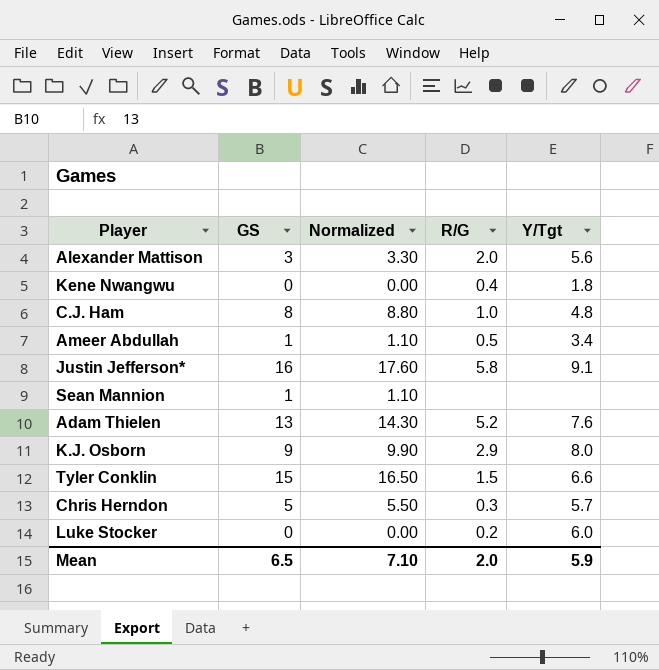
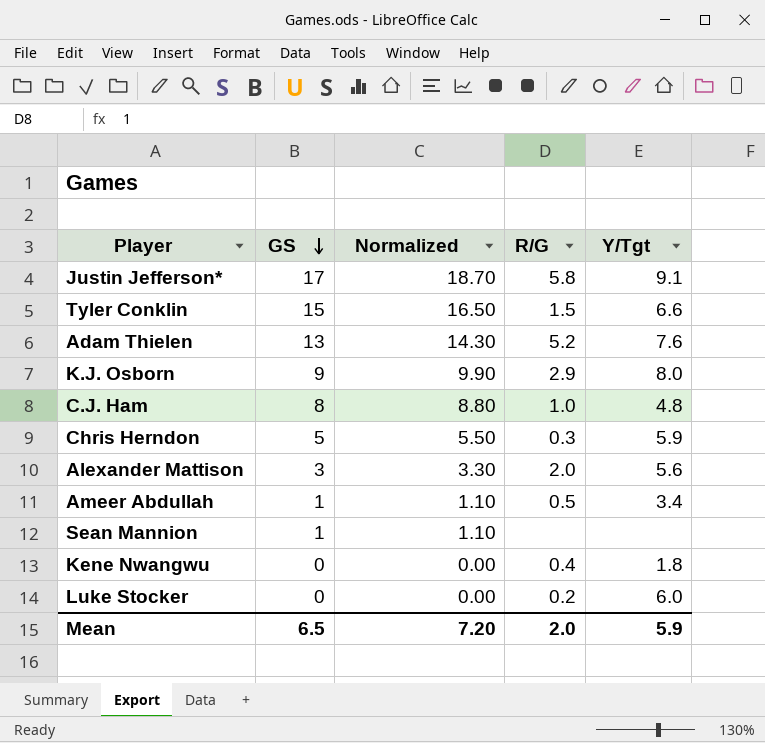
row order: none -> GS descending
Justin Jefferson* | GS: 16 -> 17
Justin Jefferson* | Normalized: 17.60 -> 18.70
Chris Herndon | Y/Tgt: 5.7 -> 5.9
Mean | Normalized: 7.10 -> 7.20

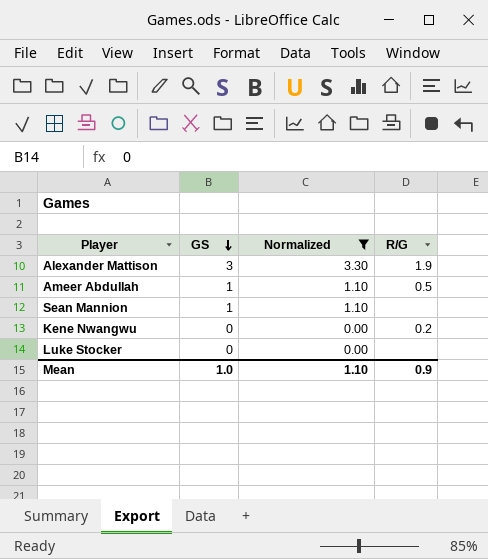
filter: none -> Normalized <= 3.30
column Y/Tgt | position: 5 -> none
Alexander Mattison | R/G: 2.0 -> 1.9
Kene Nwangwu | R/G: 0.4 -> 0.2
Luke Stocker | R/G: 0.2 -> none
Mean | GS: 6.5 -> 1.0
Mean | Normalized: 7.20 -> 1.10
Mean | R/G: 2.0 -> 0.9

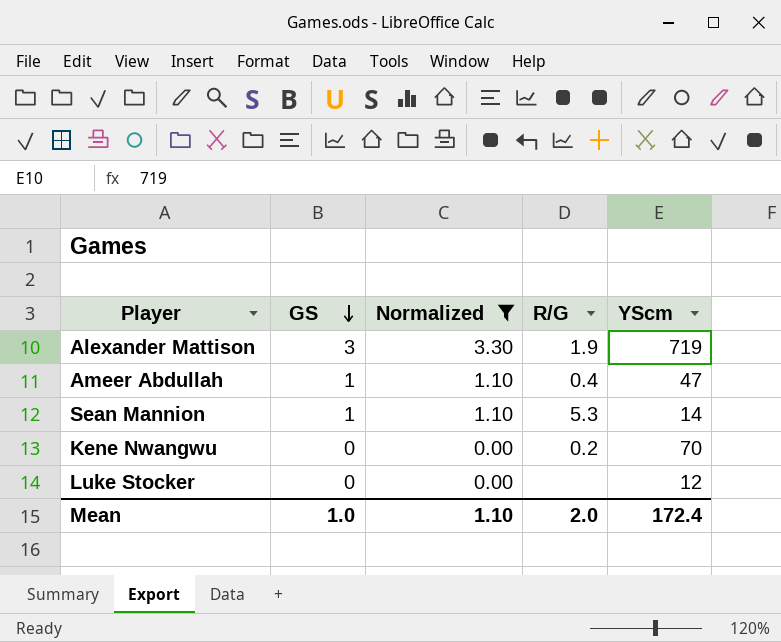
column YScm | position: none -> 5
Ameer Abdullah | R/G: 0.5 -> 0.4
Sean Mannion | R/G: none -> 5.3
Mean | R/G: 0.9 -> 2.0

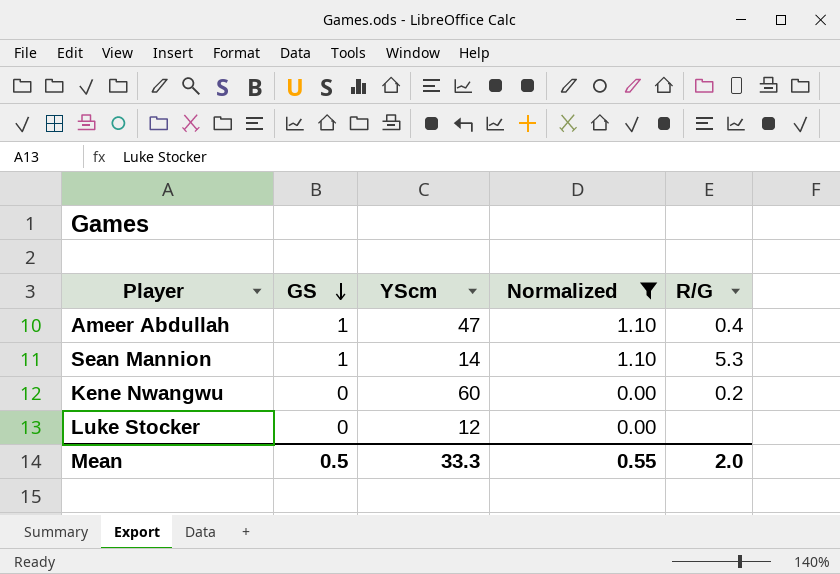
column YScm | position: 5 -> 3
row Alexander Mattison: 3 | 3.30 | 1.9 | 719 -> none
Kene Nwangwu | YScm: 70 -> 60
Mean | GS: 1.0 -> 0.5
Mean | YScm: 172.4 -> 33.3
Mean | Normalized: 1.10 -> 0.55

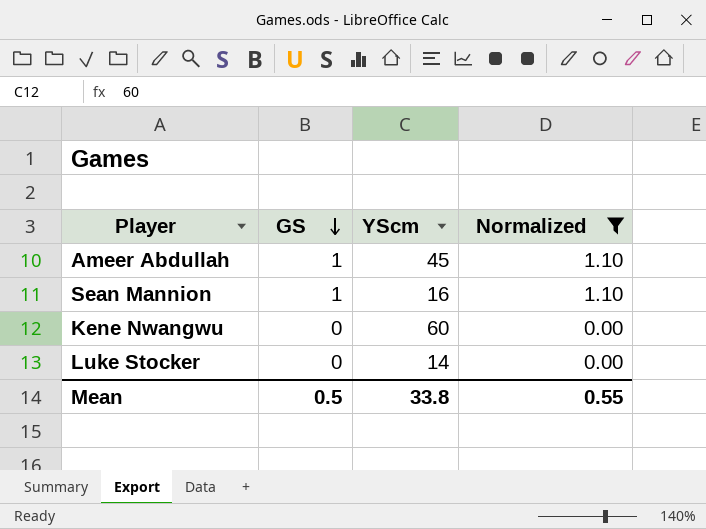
column R/G | position: 5 -> none
Ameer Abdullah | YScm: 47 -> 45
Sean Mannion | YScm: 14 -> 16
Luke Stocker | YScm: 12 -> 14
Mean | YScm: 33.3 -> 33.8

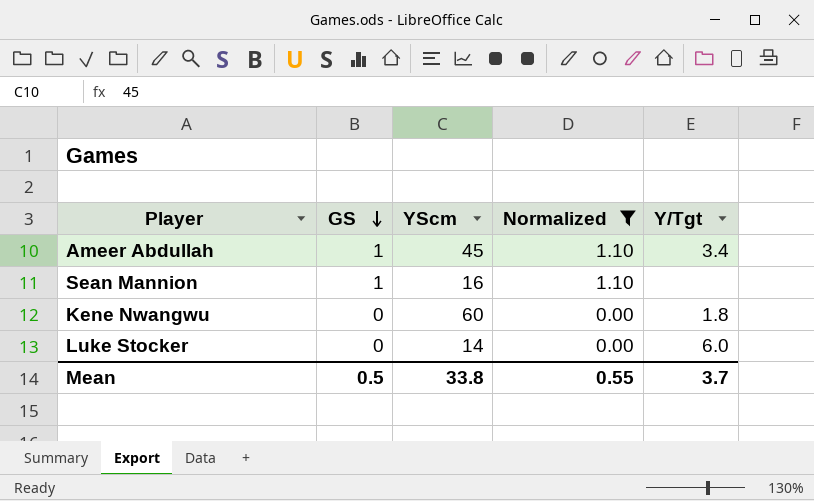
column Y/Tgt | position: none -> 5

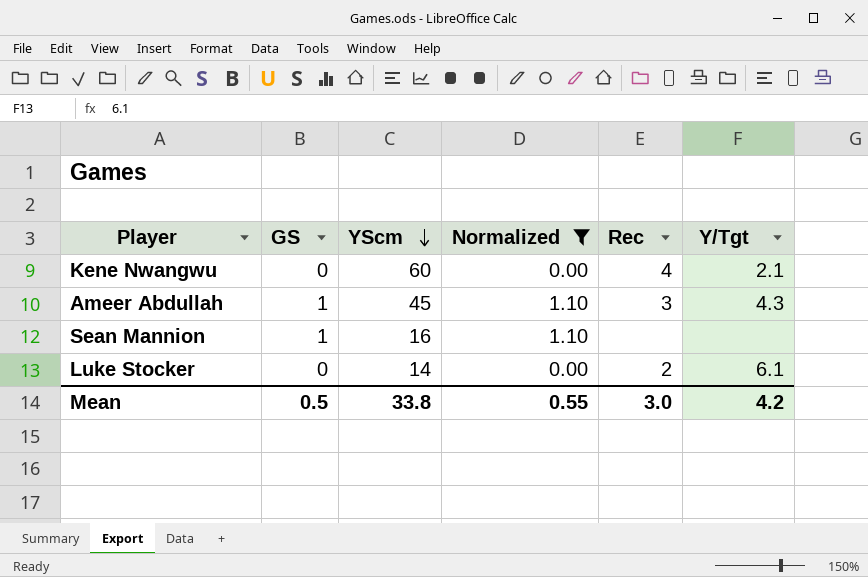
row order: GS descending -> YScm descending
column Rec | position: none -> 5
Kene Nwangwu | Y/Tgt: 1.8 -> 2.1
Ameer Abdullah | Y/Tgt: 3.4 -> 4.3
Luke Stocker | Y/Tgt: 6.0 -> 6.1
Mean | Y/Tgt: 3.7 -> 4.2

